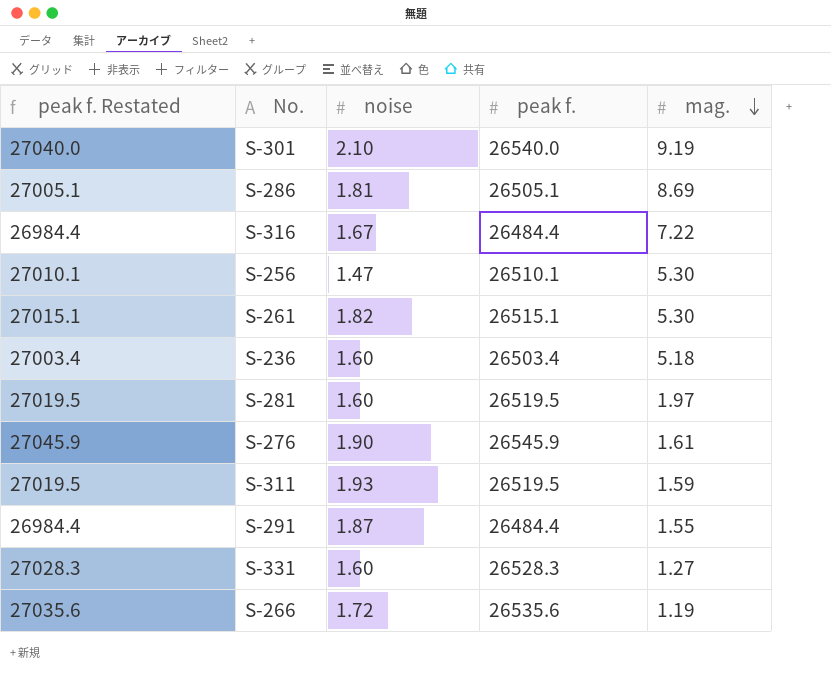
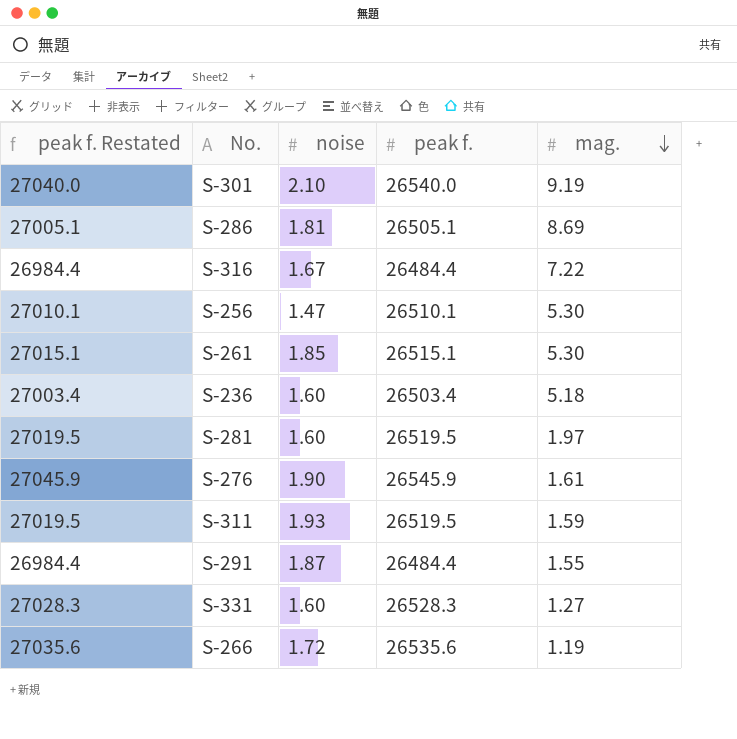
S-261 | noise: 1.82 -> 1.85

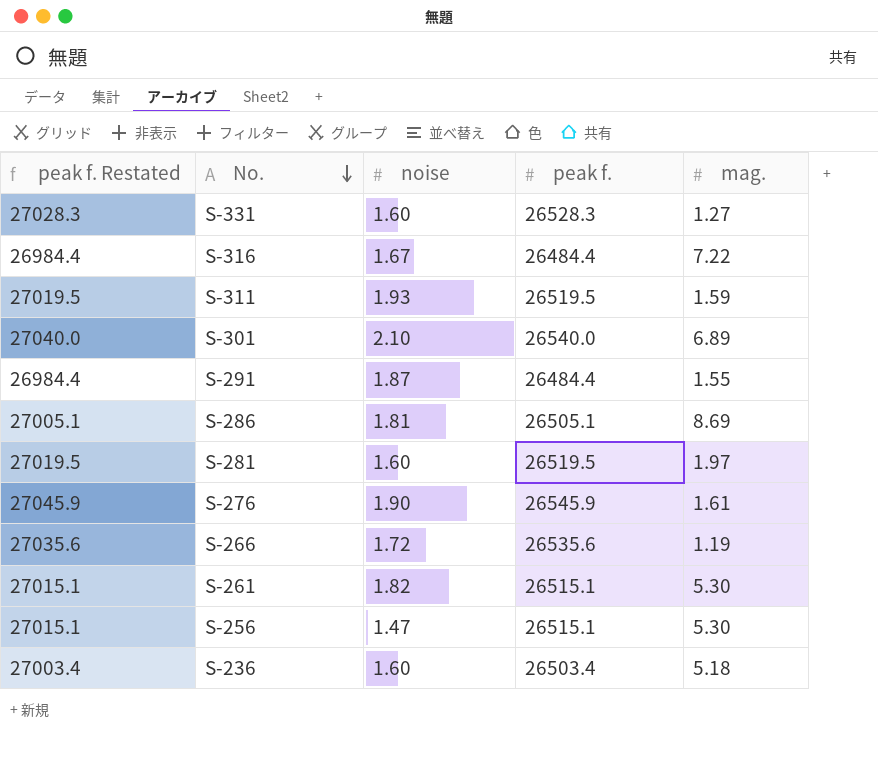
row order: mag. descending -> No. descending
S-301 | mag.: 9.19 -> 6.89
S-261 | noise: 1.85 -> 1.82
S-256 | peak f. Restated: 27010.1 -> 27015.1
S-256 | peak f.: 26510.1 -> 26515.1

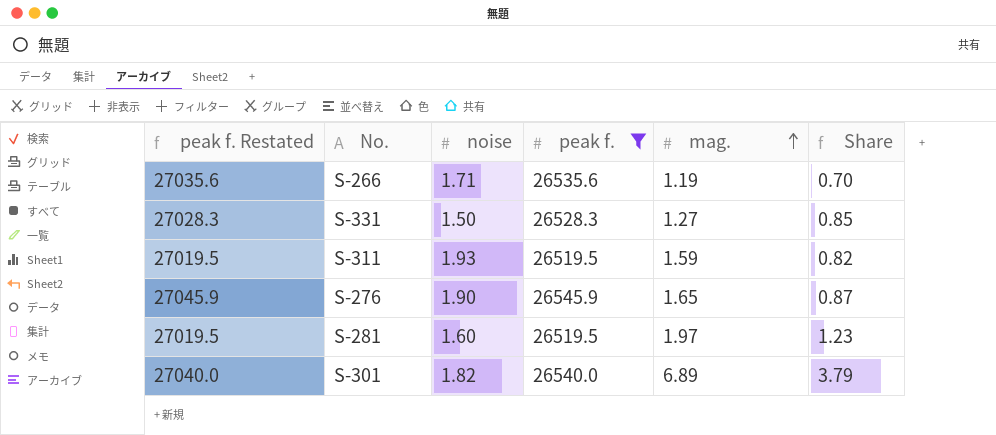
filter: none -> peak f. >= 26519.5
row order: No. descending -> mag. ascending
column Share | formula: none -> [mag.] / [noise]
S-266 | noise: 1.72 -> 1.71
S-331 | noise: 1.60 -> 1.50
S-276 | mag.: 1.61 -> 1.65
S-301 | noise: 2.10 -> 1.82

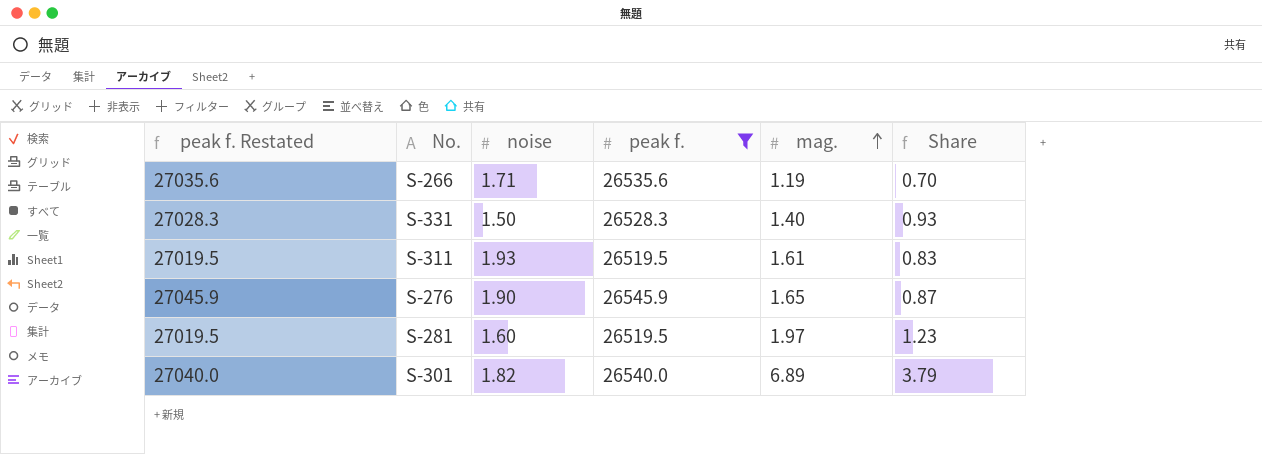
S-331 | mag.: 1.27 -> 1.40
S-331 | Share: 0.85 -> 0.93
S-311 | mag.: 1.59 -> 1.61
S-311 | Share: 0.82 -> 0.83

